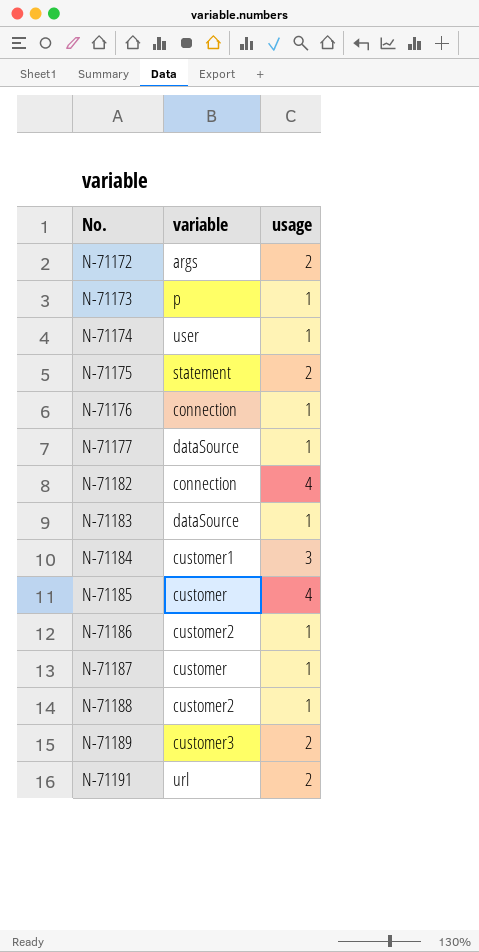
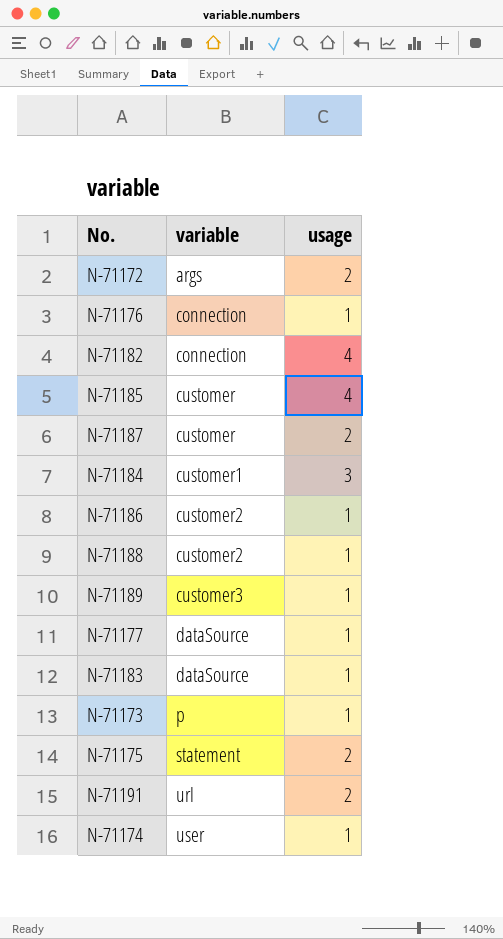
row order: No. ascending -> variable ascending
N-71187 | usage: 1 -> 2
N-71189 | usage: 2 -> 1

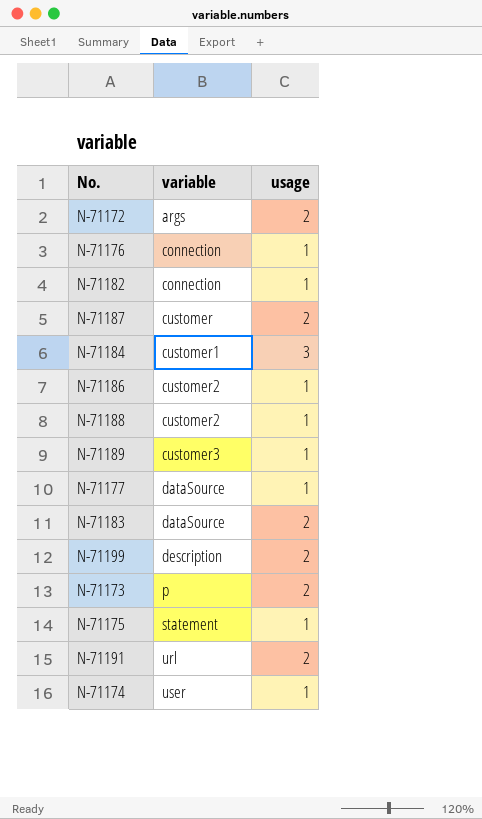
row N-71185: customer | 4 -> none
N-71182 | usage: 4 -> 1
N-71183 | usage: 1 -> 2
row N-71199: none -> description | 2
N-71173 | usage: 1 -> 2
N-71175 | usage: 2 -> 1

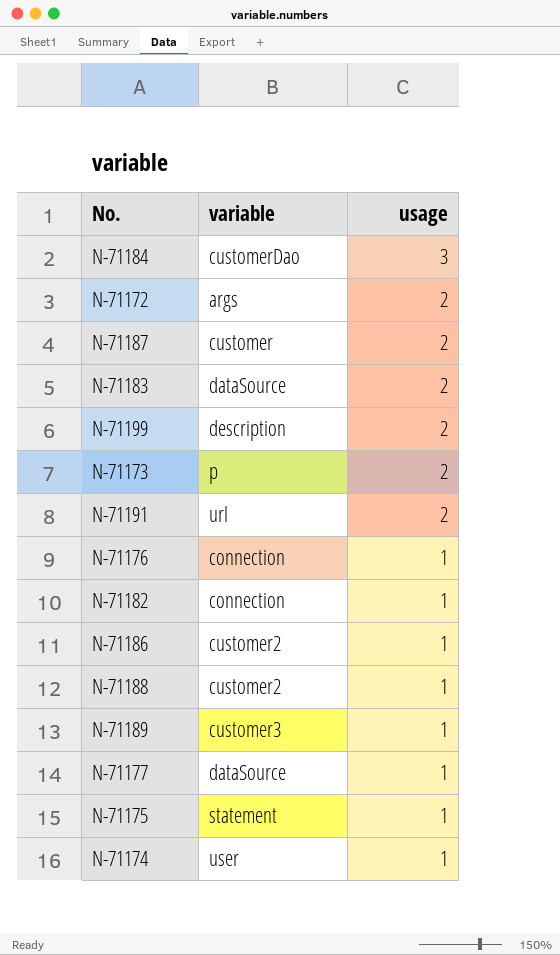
row order: variable ascending -> usage descending
N-71184 | variable: customer1 -> customerDao

